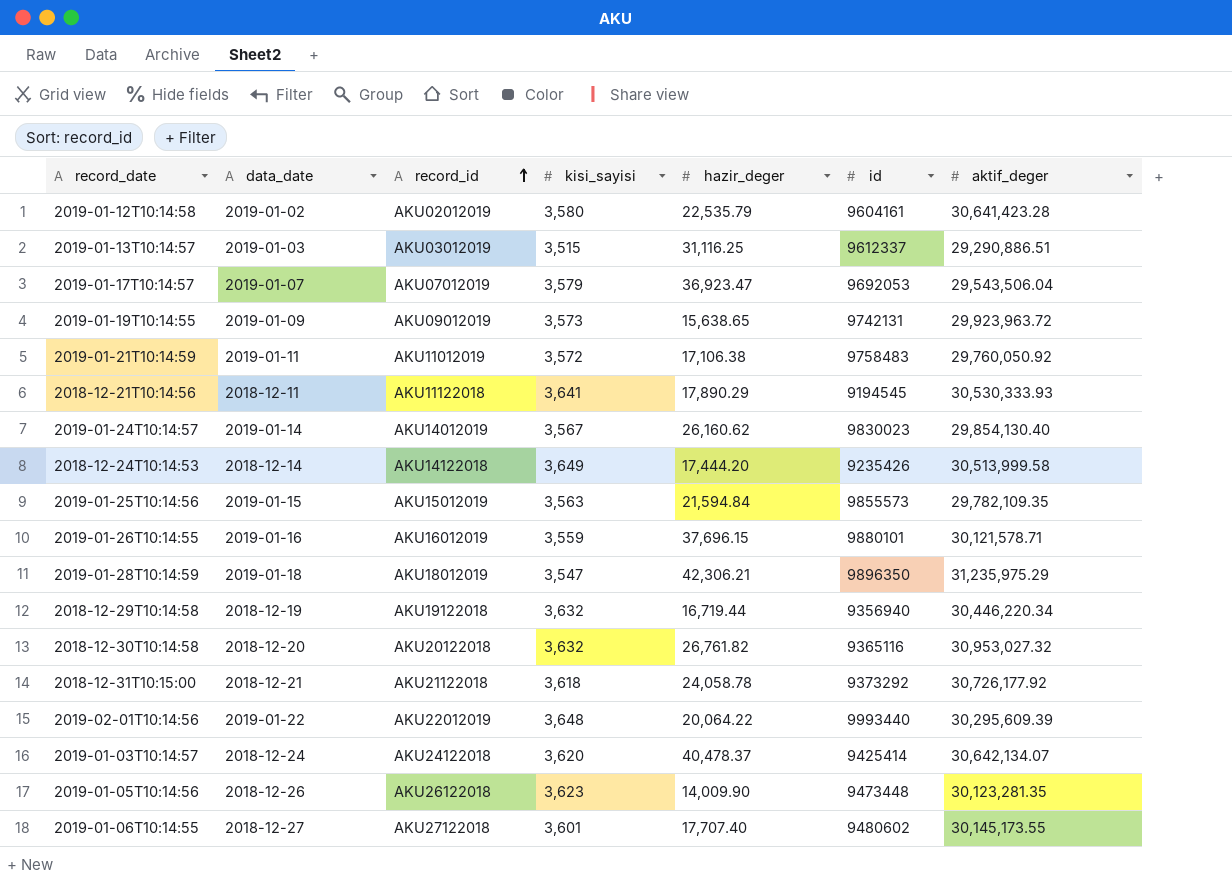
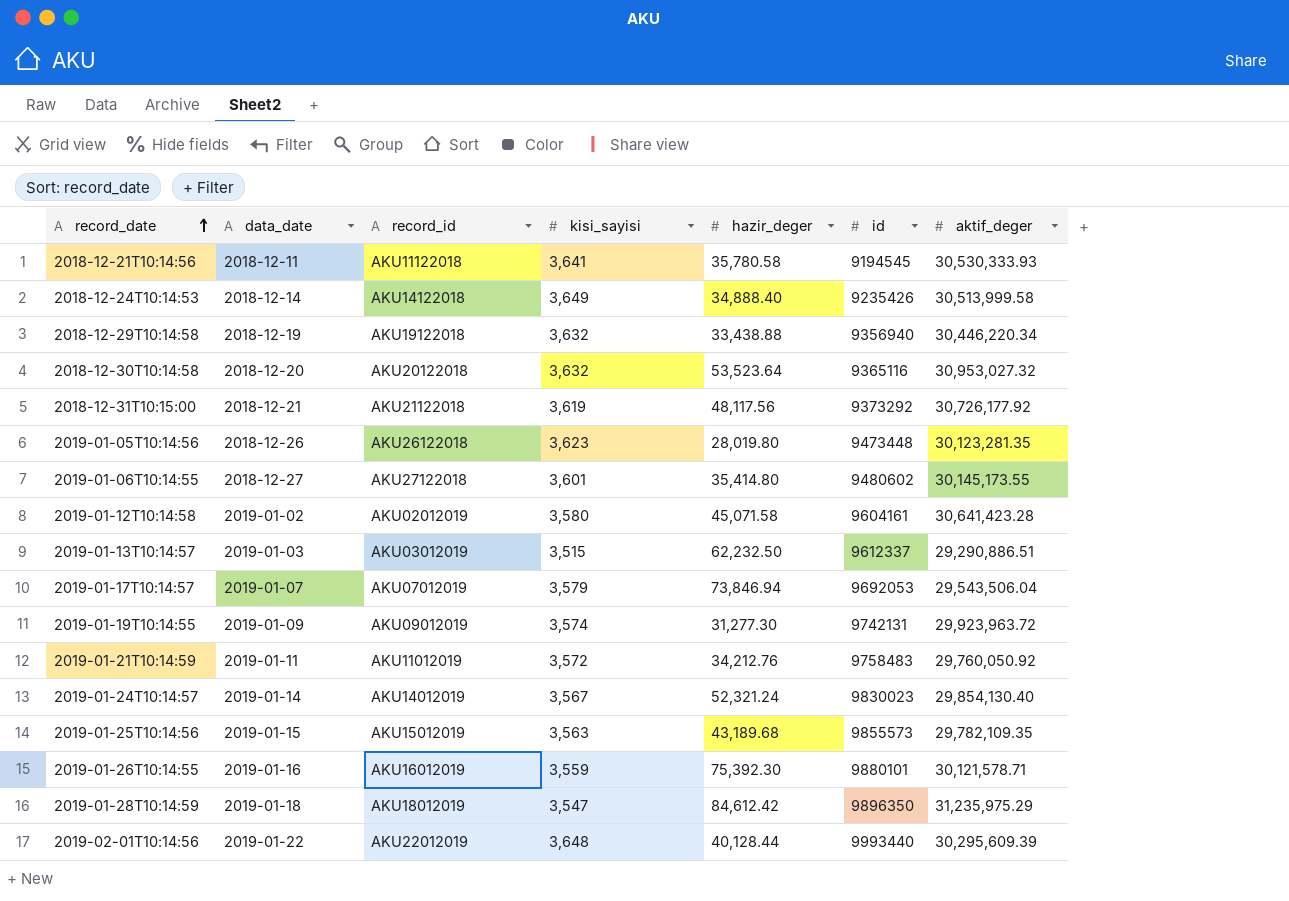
row order: record_id ascending -> record_date ascending
row 2019-01-03T10:14:57: 2018-12-24 | AKU24122018 | 3,620 | 40,478.37 | 9425414 | 30,642,134.07 -> none
2018-12-21T10:14:56 | hazir_deger: 17,890.29 -> 35,780.58
2018-12-24T10:14:53 | hazir_deger: 17,444.20 -> 34,888.40
2018-12-29T10:14:58 | hazir_deger: 16,719.44 -> 33,438.88
2018-12-30T10:14:58 | hazir_deger: 26,761.82 -> 53,523.64
2018-12-31T10:15:00 | kisi_sayisi: 3,618 -> 3,619
2018-12-31T10:15:00 | hazir_deger: 24,058.78 -> 48,117.56
2019-01-05T10:14:56 | hazir_deger: 14,009.90 -> 28,019.80
2019-01-06T10:14:55 | hazir_deger: 17,707.40 -> 35,414.80
2019-01-12T10:14:58 | hazir_deger: 22,535.79 -> 45,071.58
2019-01-13T10:14:57 | hazir_deger: 31,116.25 -> 62,232.50
2019-01-17T10:14:57 | hazir_deger: 36,923.47 -> 73,846.94
2019-01-19T10:14:55 | kisi_sayisi: 3,573 -> 3,574
2019-01-19T10:14:55 | hazir_deger: 15,638.65 -> 31,277.30
2019-01-21T10:14:59 | hazir_deger: 17,106.38 -> 34,212.76
2019-01-24T10:14:57 | hazir_deger: 26,160.62 -> 52,321.24
2019-01-25T10:14:56 | hazir_deger: 21,594.84 -> 43,189.68
2019-01-26T10:14:55 | hazir_deger: 37,696.15 -> 75,392.30
2019-01-28T10:14:59 | hazir_deger: 42,306.21 -> 84,612.42
2019-02-01T10:14:56 | hazir_deger: 20,064.22 -> 40,128.44

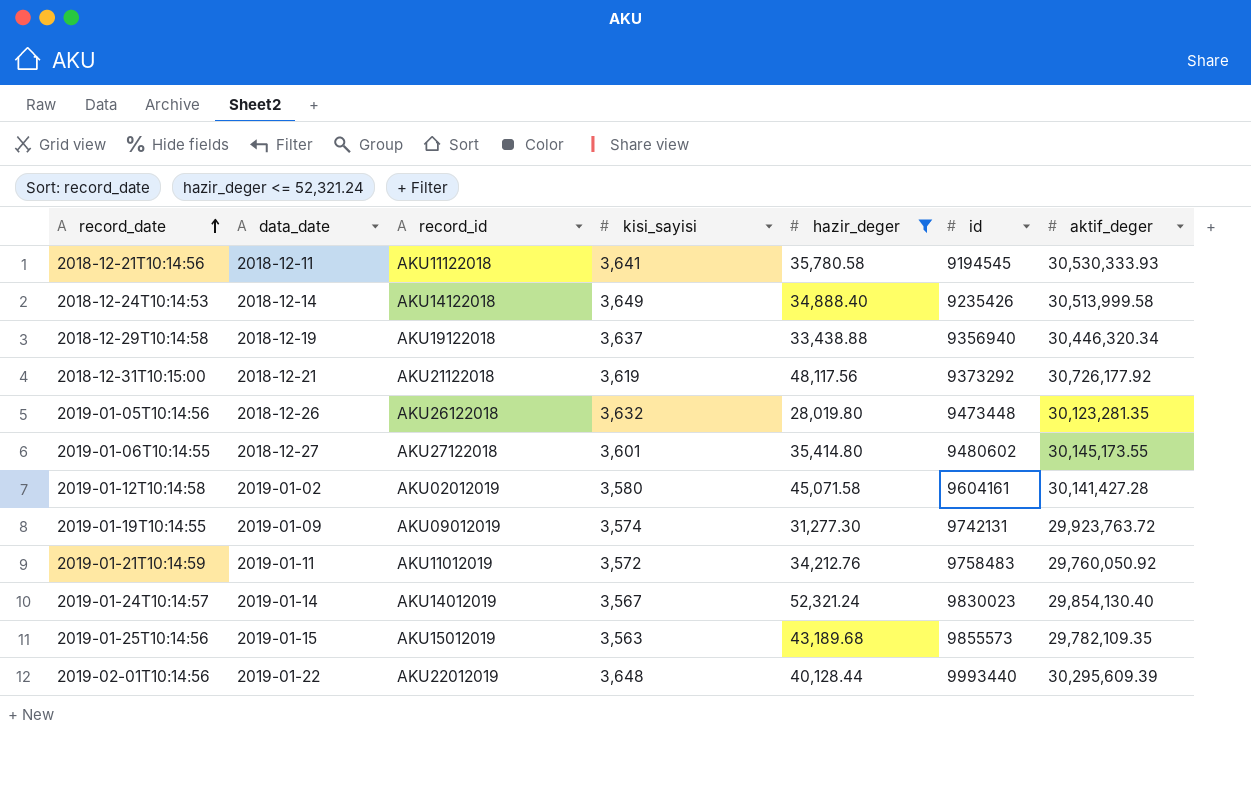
filter: none -> hazir_deger <= 52,321.24
2018-12-29T10:14:58 | kisi_sayisi: 3,632 -> 3,637
2018-12-29T10:14:58 | aktif_deger: 30,446,220.34 -> 30,446,320.34
2019-01-05T10:14:56 | kisi_sayisi: 3,623 -> 3,632
2019-01-12T10:14:58 | aktif_deger: 30,641,423.28 -> 30,141,427.28
2019-01-19T10:14:55 | aktif_deger: 29,923,963.72 -> 29,923,763.72

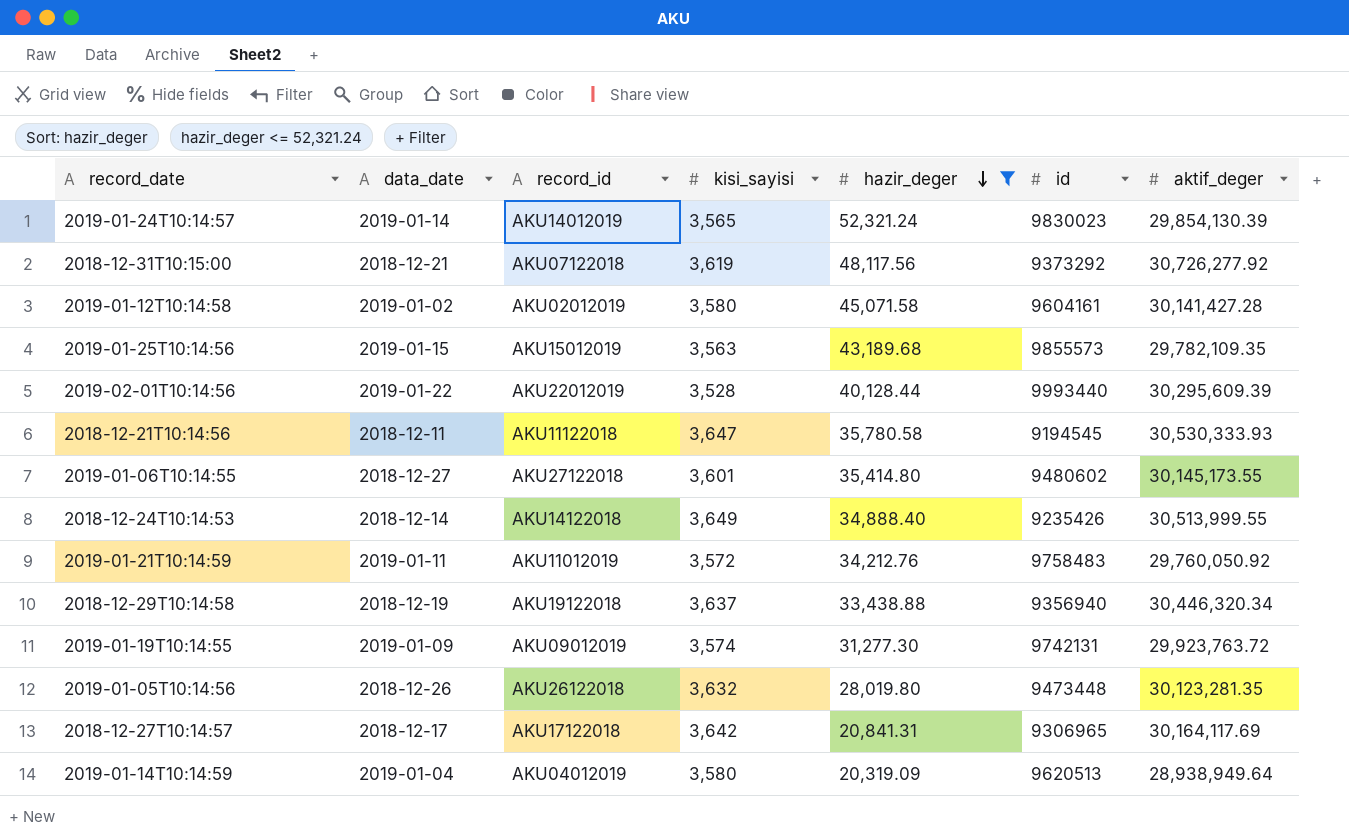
row order: record_date ascending -> hazir_deger descending
2019-01-24T10:14:57 | kisi_sayisi: 3,567 -> 3,565
2019-01-24T10:14:57 | aktif_deger: 29,854,130.40 -> 29,854,130.39
2018-12-31T10:15:00 | record_id: AKU21122018 -> AKU07122018
2018-12-31T10:15:00 | aktif_deger: 30,726,177.92 -> 30,726,277.92
2019-02-01T10:14:56 | kisi_sayisi: 3,648 -> 3,528
2018-12-21T10:14:56 | kisi_sayisi: 3,641 -> 3,647
2018-12-24T10:14:53 | aktif_deger: 30,513,999.58 -> 30,513,999.55
row 2018-12-27T10:14:57: none -> 2018-12-17 | AKU17122018 | 3,642 | 20,841.31 | 9306965 | 30,164,117.69
row 2019-01-14T10:14:59: none -> 2019-01-04 | AKU04012019 | 3,580 | 20,319.09 | 9620513 | 28,938,949.64

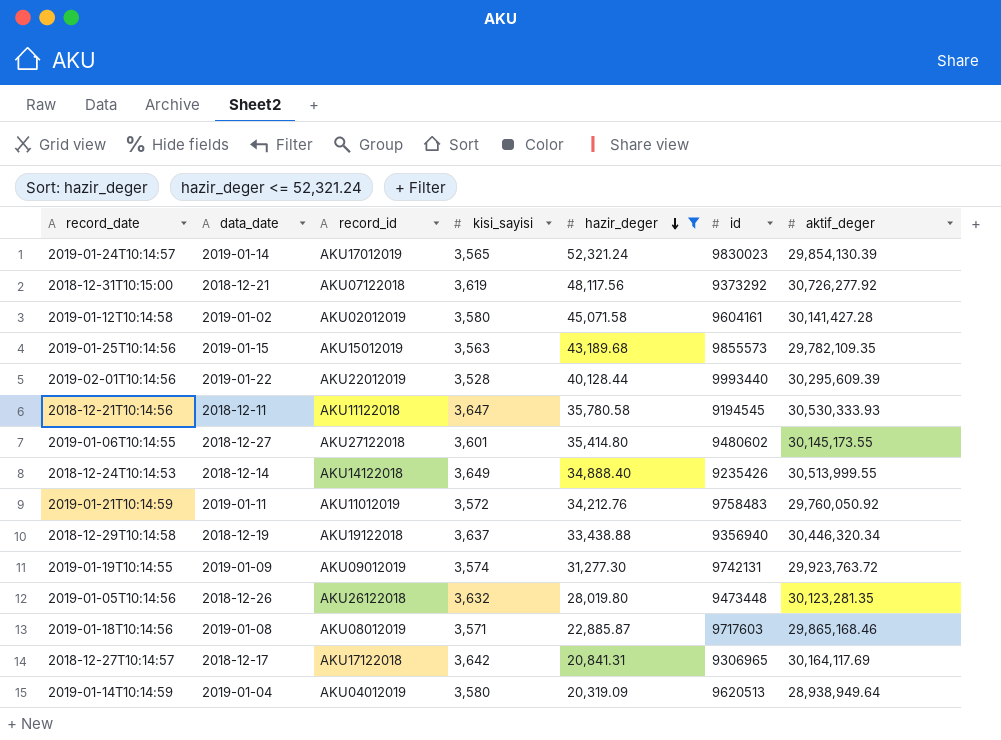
2019-01-24T10:14:57 | record_id: AKU14012019 -> AKU17012019
row 2019-01-18T10:14:56: none -> 2019-01-08 | AKU08012019 | 3,571 | 22,885.87 | 9717603 | 29,865,168.46

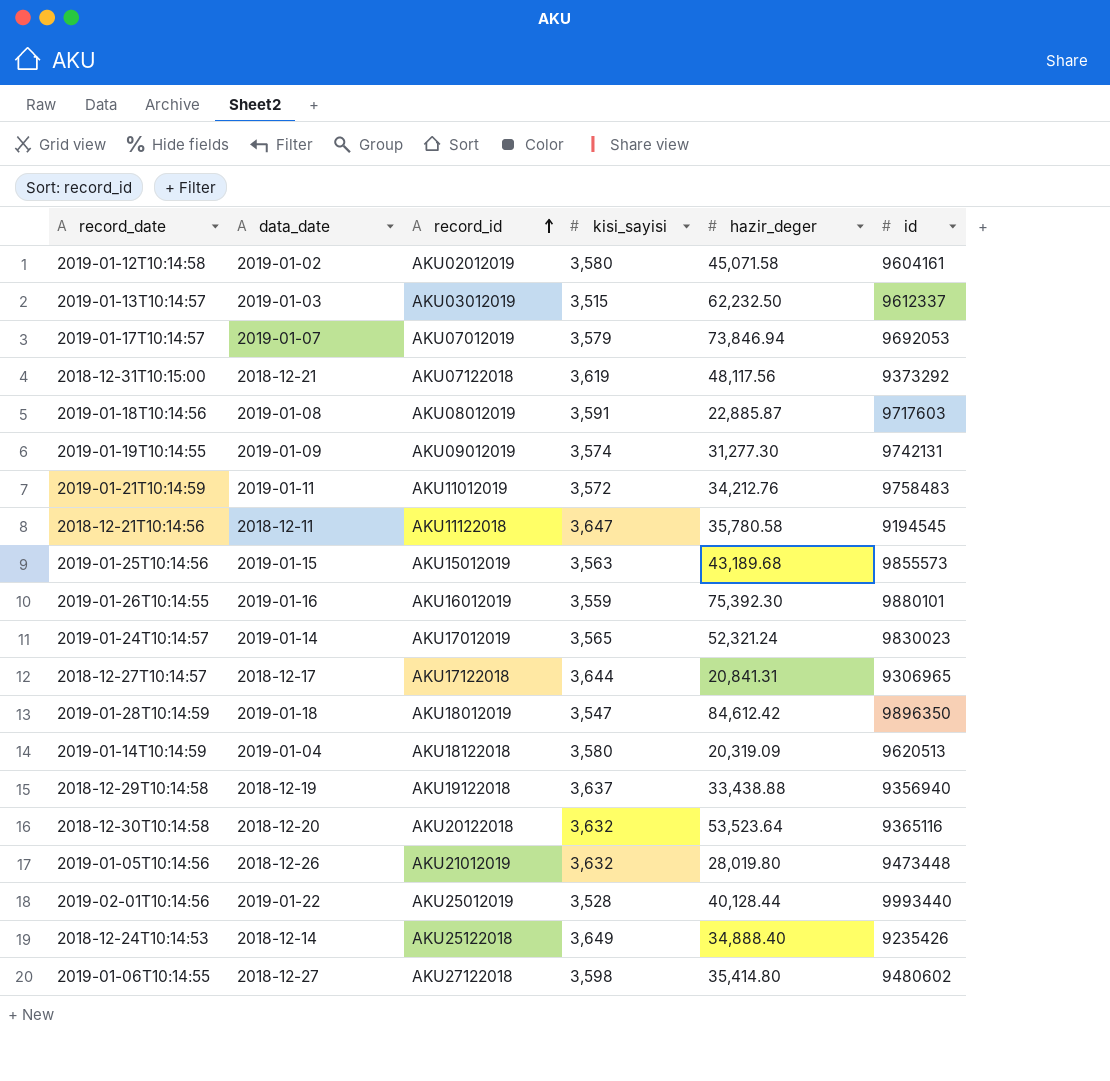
filter: hazir_deger <= 52,321.24 -> none
row order: hazir_deger descending -> record_id ascending
column aktif_deger | position: 7 -> none
2019-01-18T10:14:56 | kisi_sayisi: 3,571 -> 3,591
2018-12-27T10:14:57 | kisi_sayisi: 3,642 -> 3,644
2019-01-14T10:14:59 | record_id: AKU04012019 -> AKU18122018
2019-01-05T10:14:56 | record_id: AKU26122018 -> AKU21012019
2019-02-01T10:14:56 | record_id: AKU22012019 -> AKU25012019
2018-12-24T10:14:53 | record_id: AKU14122018 -> AKU25122018
2019-01-06T10:14:55 | kisi_sayisi: 3,601 -> 3,598

